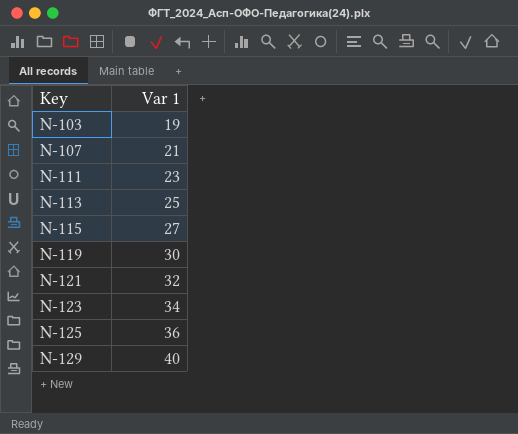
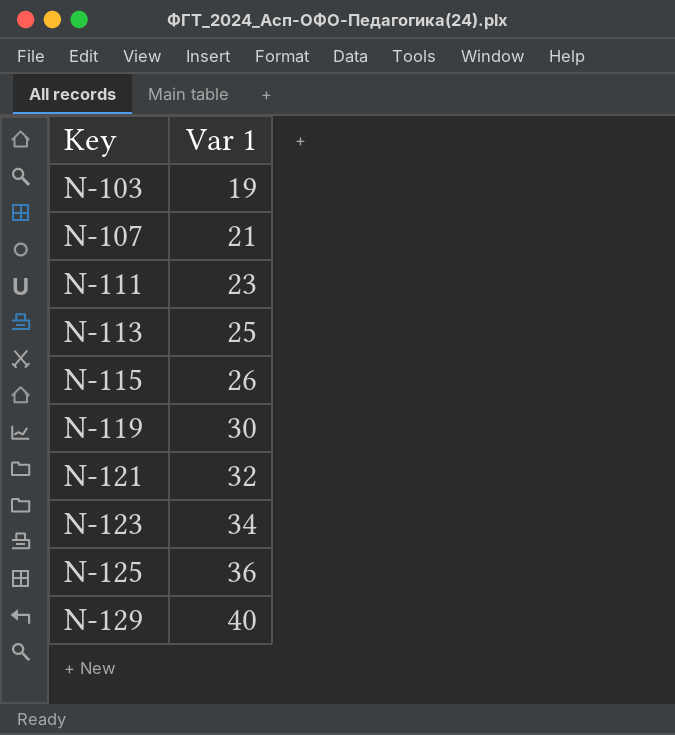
N-115 | Var 1: 27 -> 26

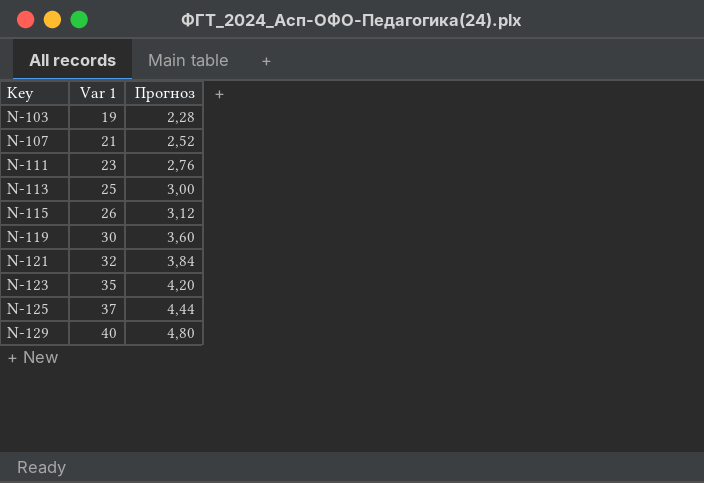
column Прогноз | formula: none -> [Var 1] * 0,12
N-123 | Var 1: 34 -> 35
N-125 | Var 1: 36 -> 37

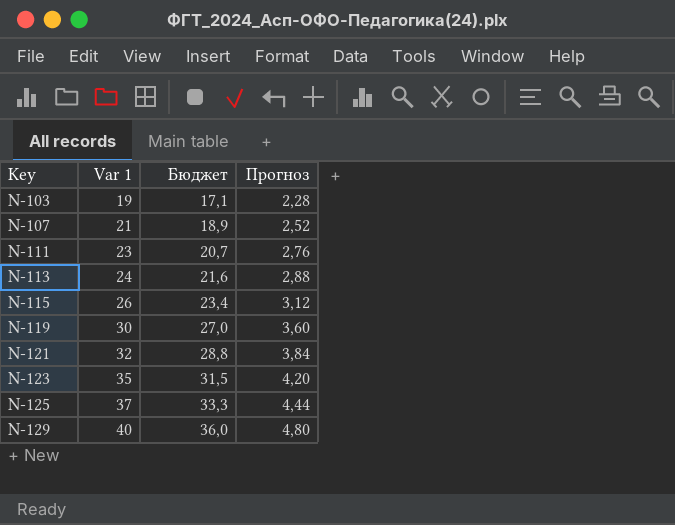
column Бюджет | formula: none -> [Var 1] * 0,9
N-113 | Var 1: 25 -> 24
N-113 | Прогноз: 3,00 -> 2,88

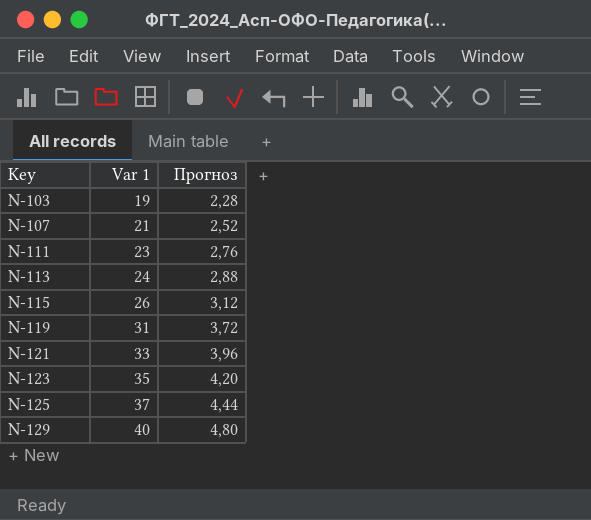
column Бюджет | formula: [Var 1] * 0,9 -> none
N-119 | Var 1: 30 -> 31
N-119 | Прогноз: 3,60 -> 3,72
N-121 | Var 1: 32 -> 33
N-121 | Прогноз: 3,84 -> 3,96

